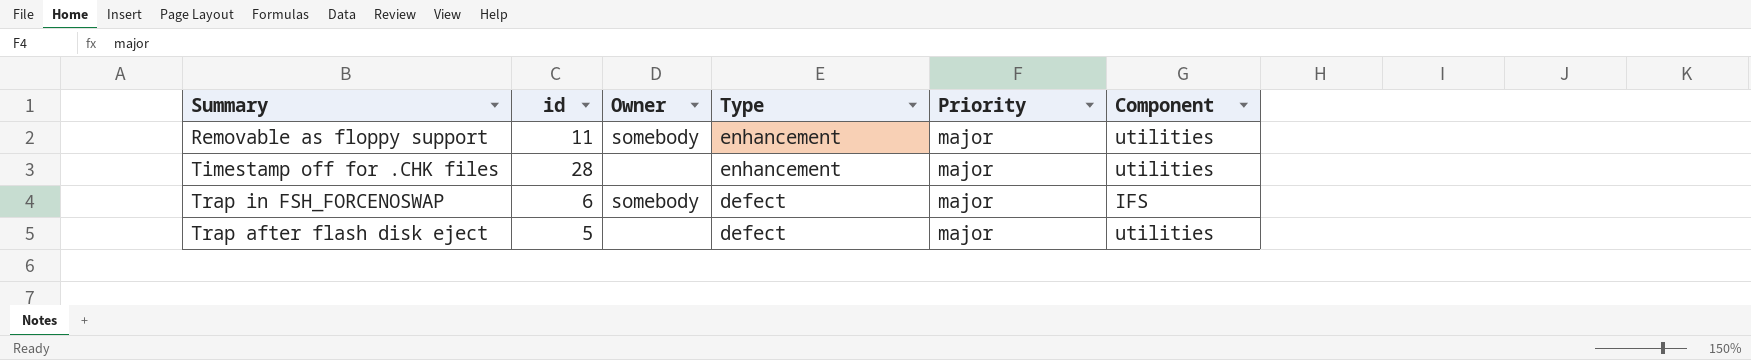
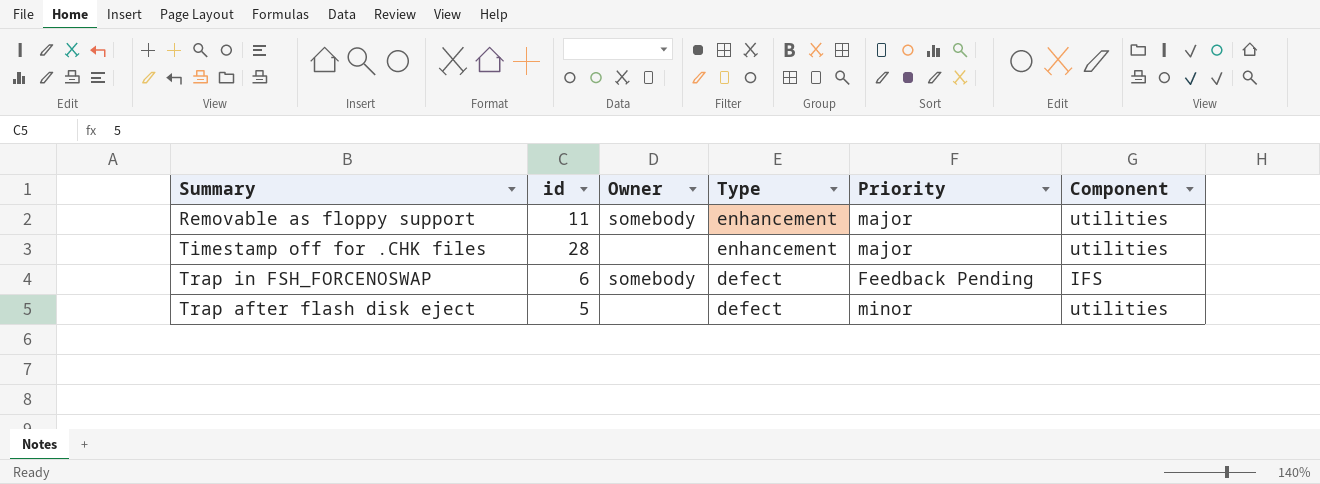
Trap in FSH_FORCENOSWAP | Priority: major -> Feedback Pending
Trap after flash disk eject | Priority: major -> minor

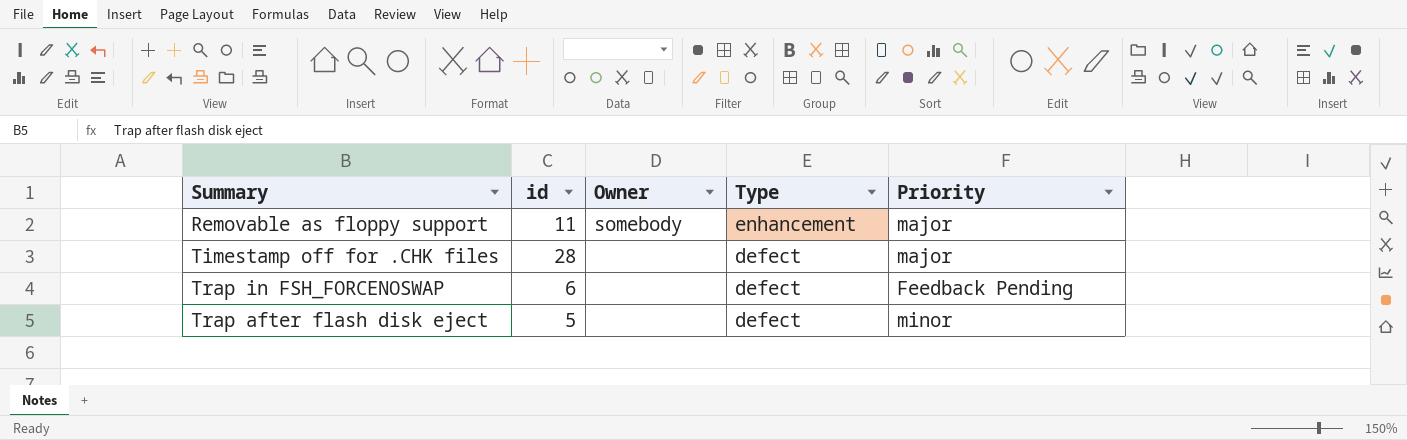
column Component | position: 6 -> none
Timestamp off for .CHK files | Type: enhancement -> defect
Trap in FSH_FORCENOSWAP | Owner: somebody -> none

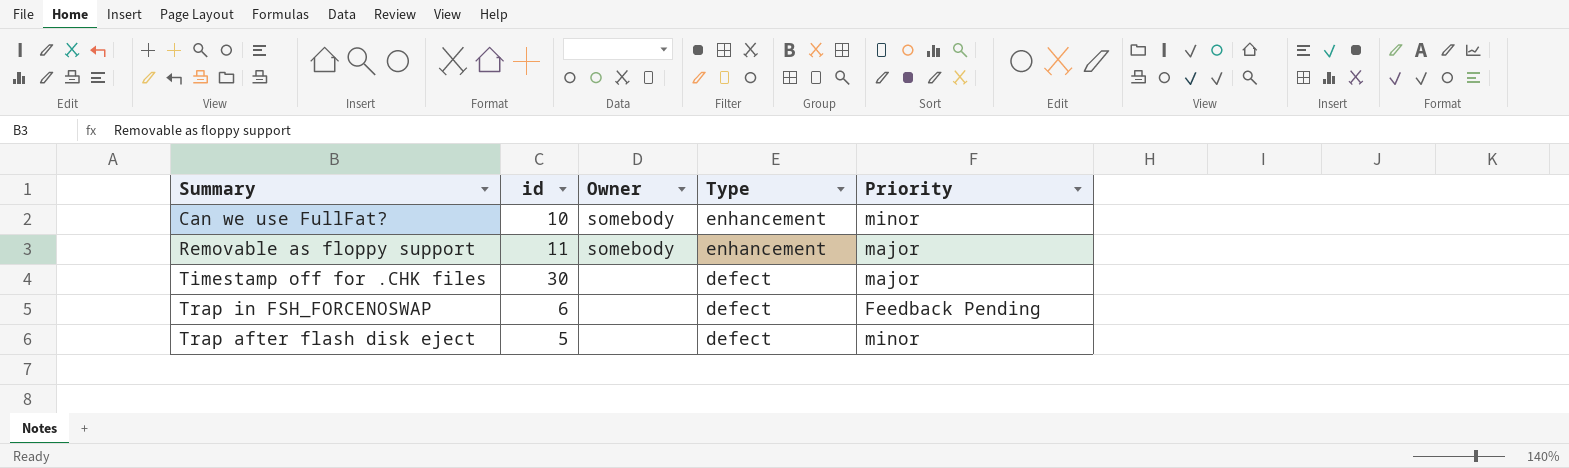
row Can we use FullFat?: none -> 10 | somebody | enhancement | minor
Timestamp off for .CHK files | id: 28 -> 30

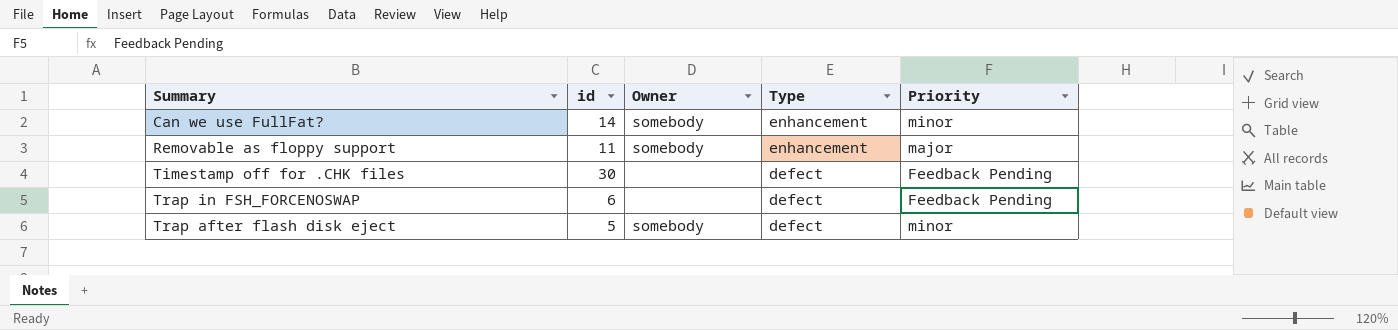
Can we use FullFat? | id: 10 -> 14
Timestamp off for .CHK files | Priority: major -> Feedback Pending
Trap after flash disk eject | Owner: none -> somebody

